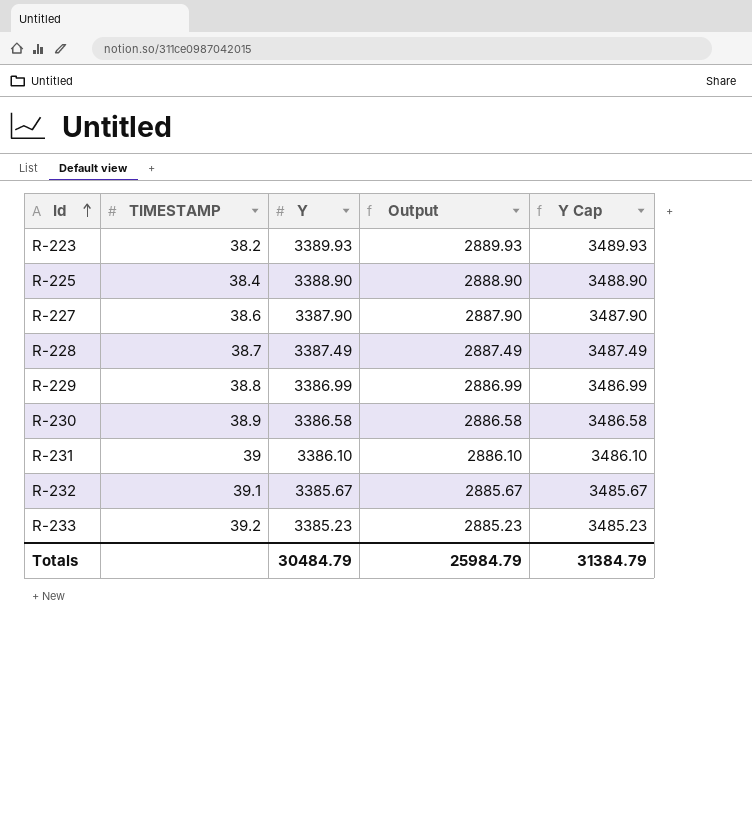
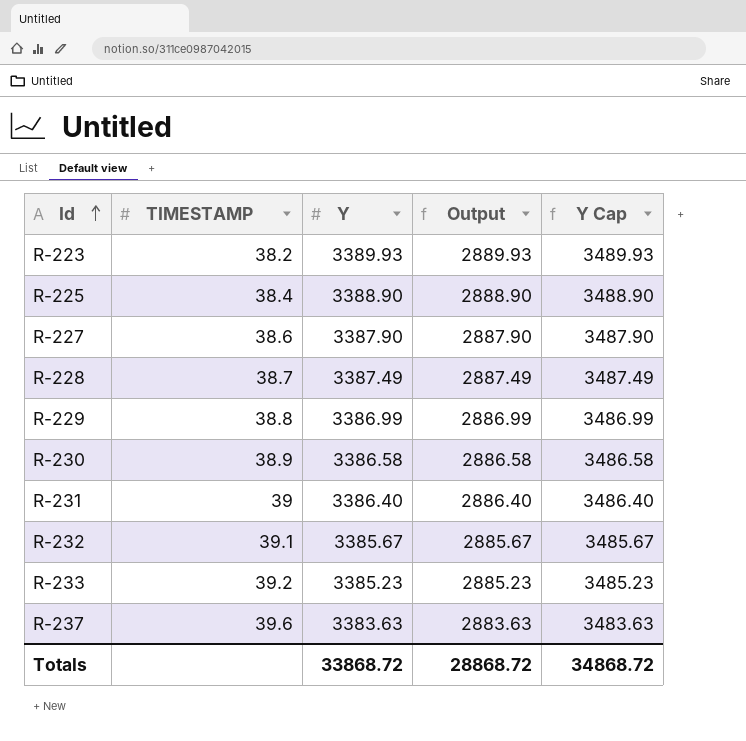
R-231 | Y: 3386.10 -> 3386.40
R-231 | Output: 2886.10 -> 2886.40
R-231 | Y Cap: 3486.10 -> 3486.40
row R-237: none -> 39.6 | 3383.63 | 2883.63 | 3483.63
Totals | Y: 30484.79 -> 33868.72
Totals | Output: 25984.79 -> 28868.72
Totals | Y Cap: 31384.79 -> 34868.72

